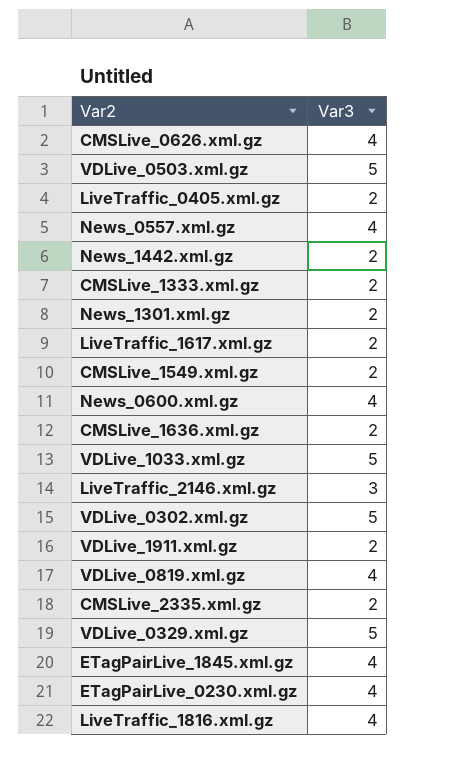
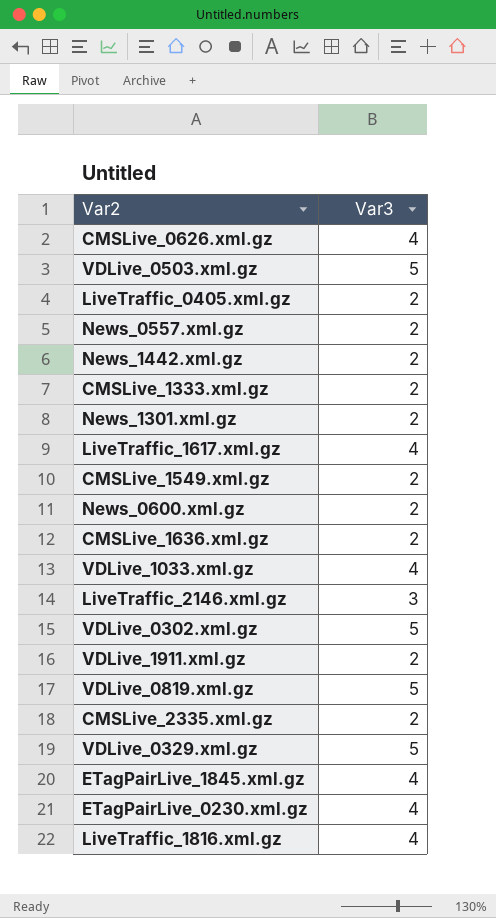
News_0557.xml.gz | Var3: 4 -> 2
LiveTraffic_1617.xml.gz | Var3: 2 -> 4
News_0600.xml.gz | Var3: 4 -> 2
VDLive_1033.xml.gz | Var3: 5 -> 4
VDLive_0819.xml.gz | Var3: 4 -> 5

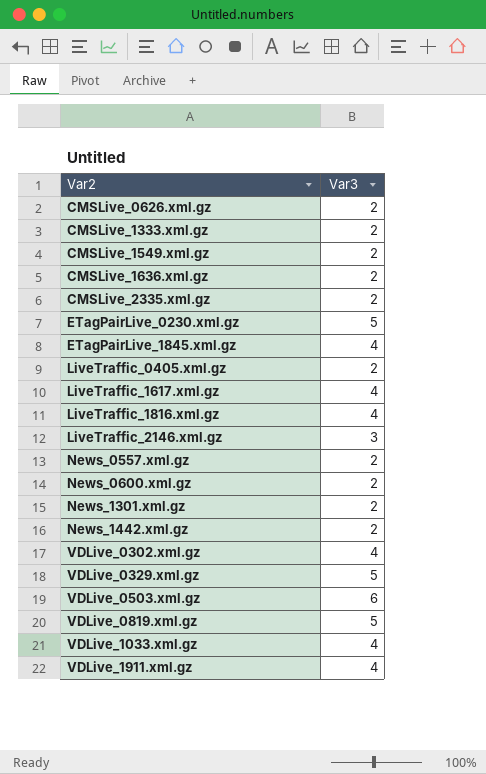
row order: none -> Var2 ascending
CMSLive_0626.xml.gz | Var3: 4 -> 2
ETagPairLive_0230.xml.gz | Var3: 4 -> 5
VDLive_0302.xml.gz | Var3: 5 -> 4
VDLive_0503.xml.gz | Var3: 5 -> 6
VDLive_1911.xml.gz | Var3: 2 -> 4

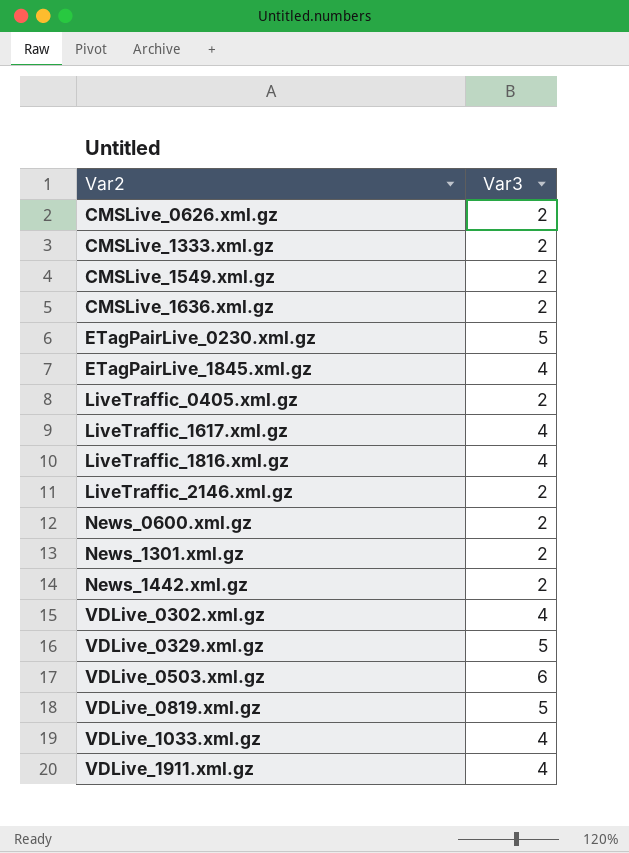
row CMSLive_2335.xml.gz: 2 -> none
row News_0557.xml.gz: 2 -> none
LiveTraffic_2146.xml.gz | Var3: 3 -> 2

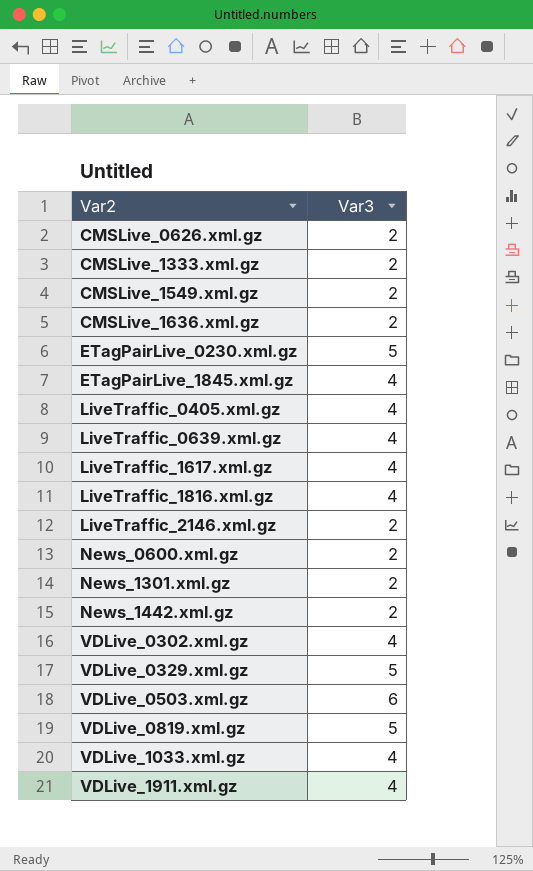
LiveTraffic_0405.xml.gz | Var3: 2 -> 4
row LiveTraffic_0639.xml.gz: none -> 4

